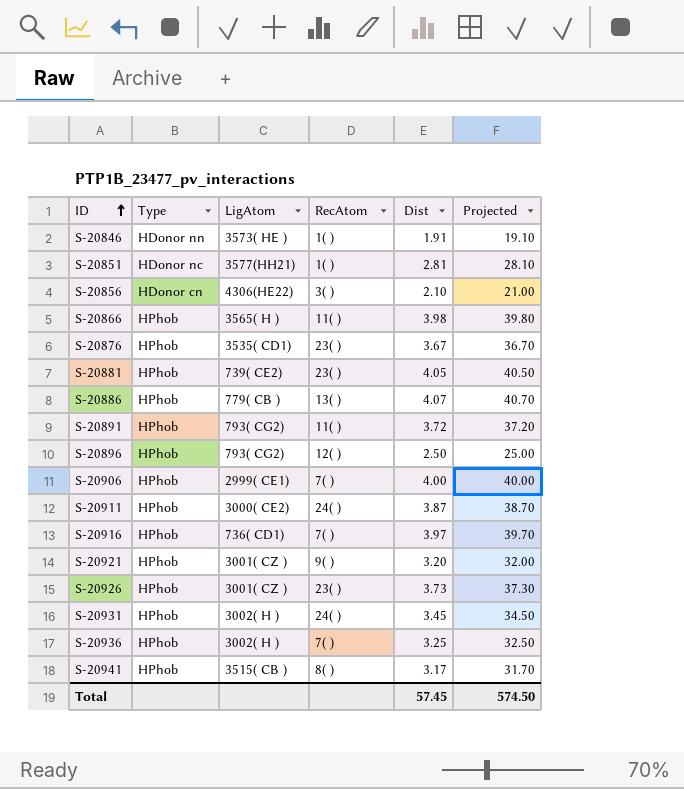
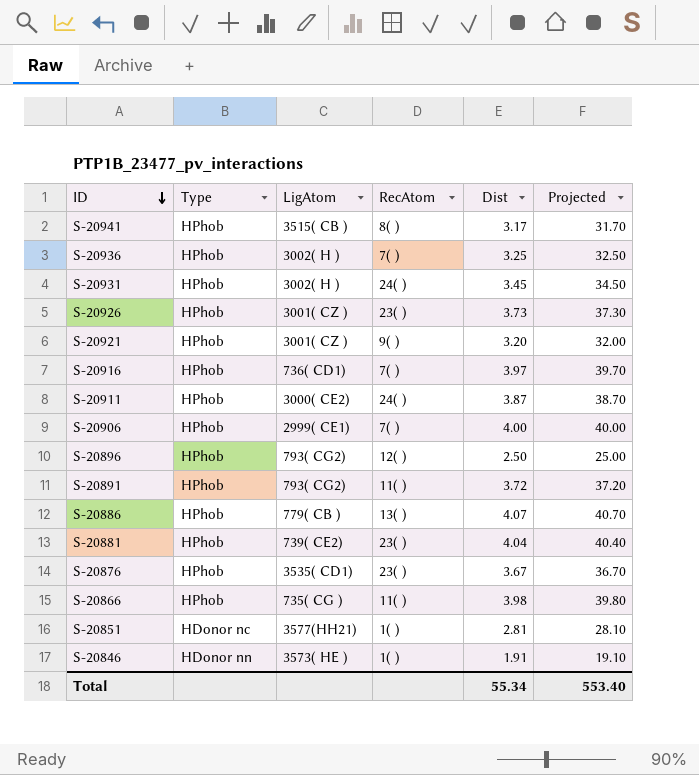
row order: ID ascending -> ID descending
row S-20856: HDonor cn | 4306(HE22) | 3( ) | 2.10 | 21.00 -> none
S-20881 | Dist: 4.05 -> 4.04
S-20881 | Projected: 40.50 -> 40.40
S-20866 | LigAtom: 3565( H ) -> 735( CG )
Total | Dist: 57.45 -> 55.34
Total | Projected: 574.50 -> 553.40

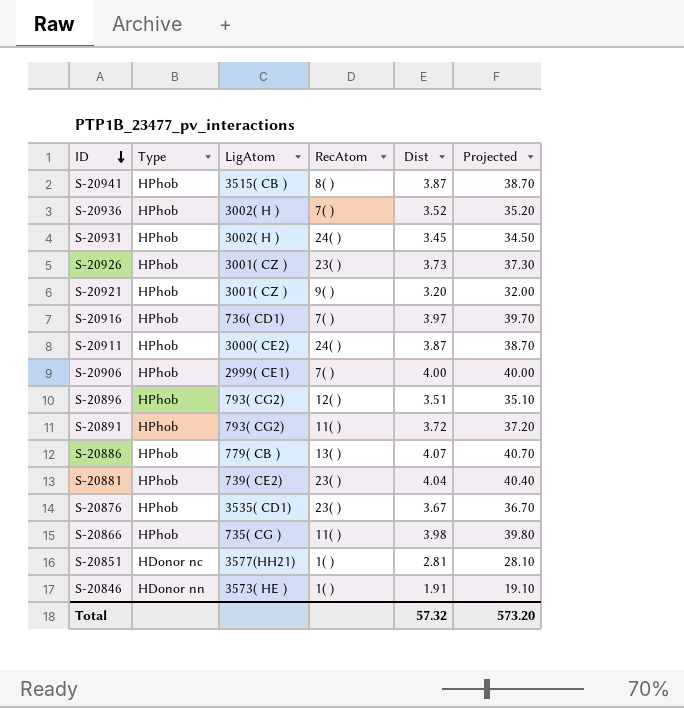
S-20941 | Dist: 3.17 -> 3.87
S-20941 | Projected: 31.70 -> 38.70
S-20936 | Dist: 3.25 -> 3.52
S-20936 | Projected: 32.50 -> 35.20
S-20896 | Dist: 2.50 -> 3.51
S-20896 | Projected: 25.00 -> 35.10
Total | Dist: 55.34 -> 57.32
Total | Projected: 553.40 -> 573.20

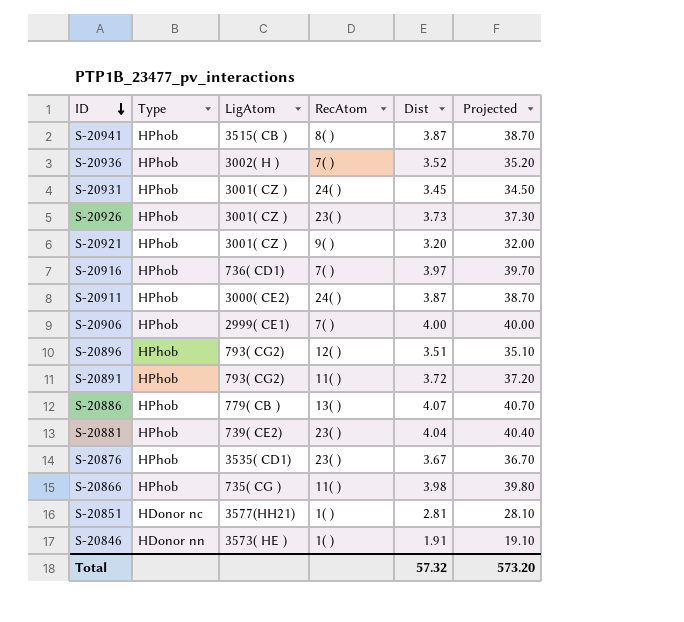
S-20931 | LigAtom: 3002( H ) -> 3001( CZ )

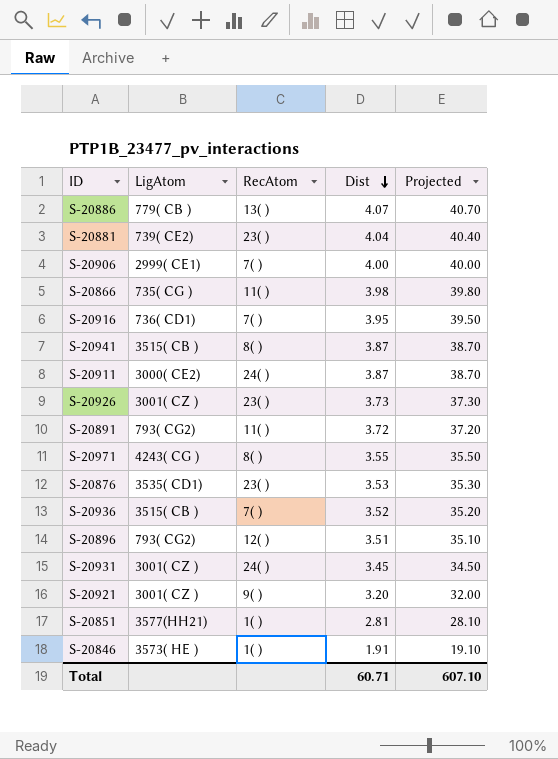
row order: ID descending -> Dist descending
column Type | position: 2 -> none
S-20916 | Dist: 3.97 -> 3.95
S-20916 | Projected: 39.70 -> 39.50
row S-20971: none -> 4243( CG ) | 8( ) | 3.55 | 35.50
S-20876 | Dist: 3.67 -> 3.53
S-20876 | Projected: 36.70 -> 35.30
S-20936 | LigAtom: 3002( H ) -> 3515( CB )
Total | Dist: 57.32 -> 60.71
Total | Projected: 573.20 -> 607.10

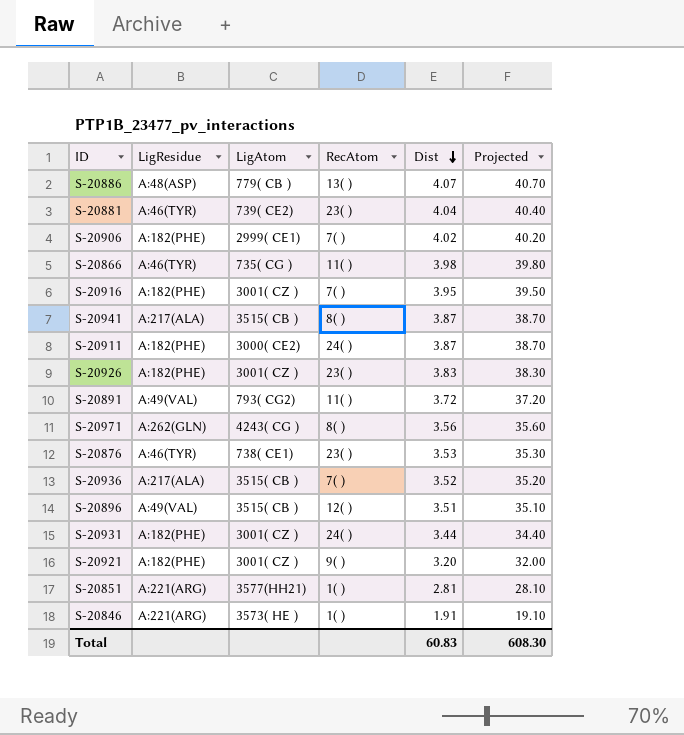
column LigResidue | position: none -> 2
S-20906 | Dist: 4.00 -> 4.02
S-20906 | Projected: 40.00 -> 40.20
S-20916 | LigAtom: 736( CD1) -> 3001( CZ )
S-20926 | Dist: 3.73 -> 3.83
S-20926 | Projected: 37.30 -> 38.30
S-20971 | Dist: 3.55 -> 3.56
S-20971 | Projected: 35.50 -> 35.60
S-20876 | LigAtom: 3535( CD1) -> 738( CE1)
S-20896 | LigAtom: 793( CG2) -> 3515( CB )
S-20931 | Dist: 3.45 -> 3.44
S-20931 | Projected: 34.50 -> 34.40
Total | Dist: 60.71 -> 60.83
Total | Projected: 607.10 -> 608.30

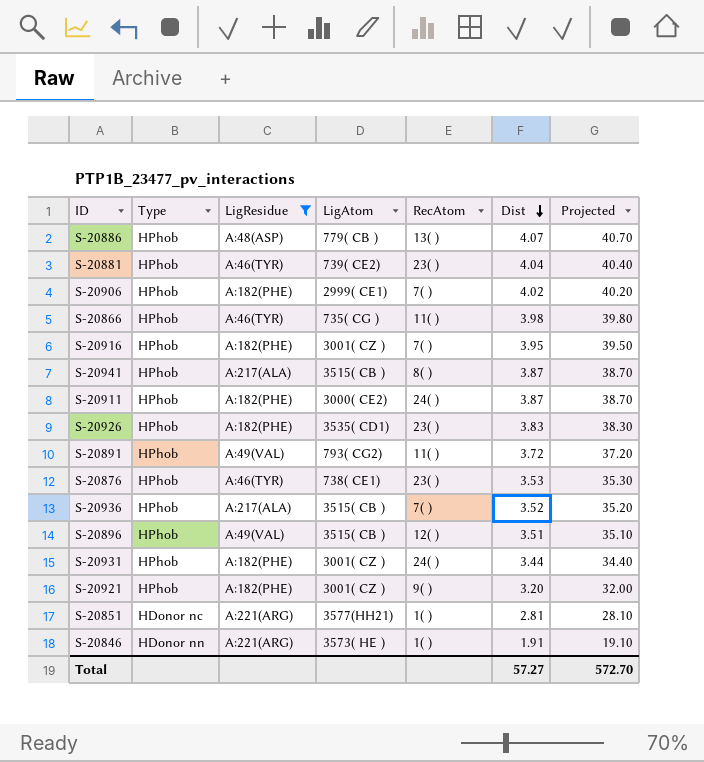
filter: none -> LigResidue != A:262(GLN)
column Type | position: none -> 2
S-20926 | LigAtom: 3001( CZ ) -> 3535( CD1)
Total | Dist: 60.83 -> 57.27
Total | Projected: 608.30 -> 572.70

